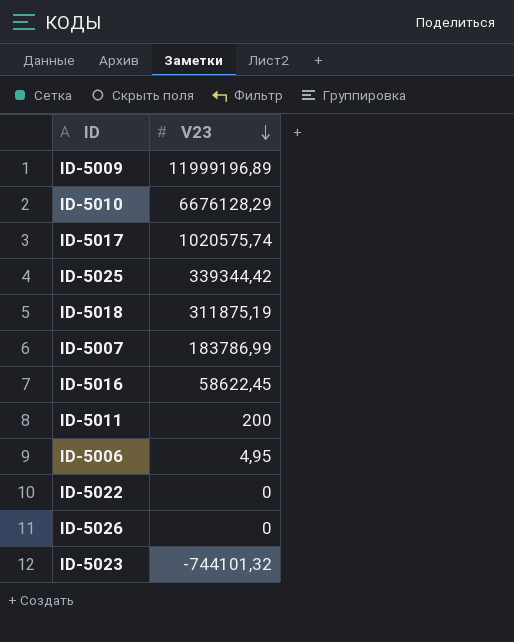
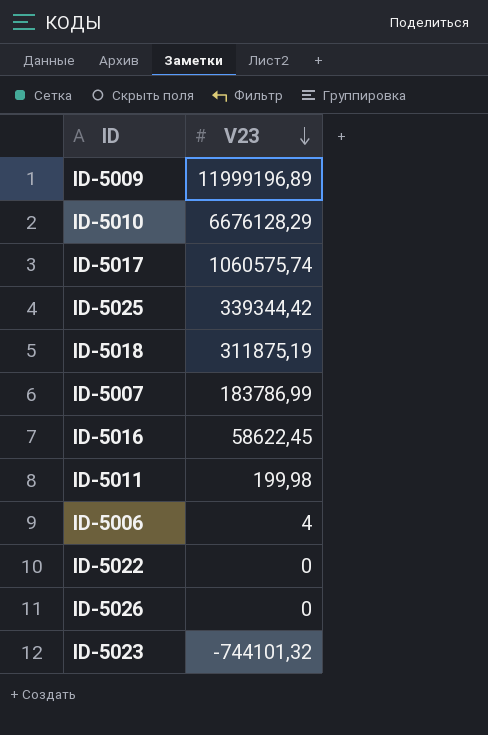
ID-5017 | V23: 1020575,74 -> 1060575,74
ID-5011 | V23: 200 -> 199,98
ID-5006 | V23: 4,95 -> 4

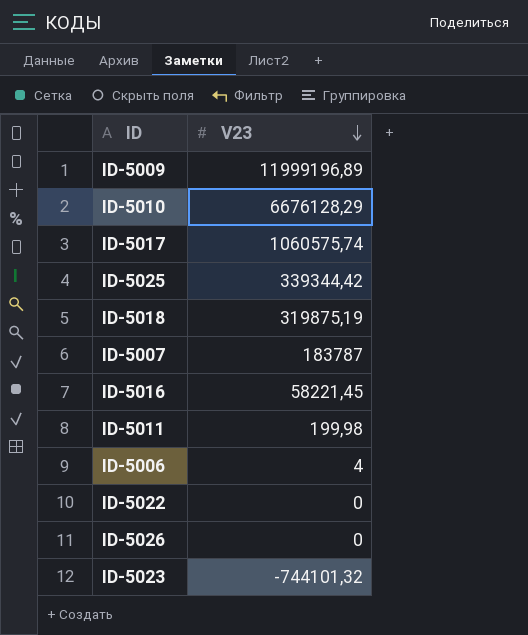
ID-5018 | V23: 311875,19 -> 319875,19
ID-5007 | V23: 183786,99 -> 183787
ID-5016 | V23: 58622,45 -> 58221,45

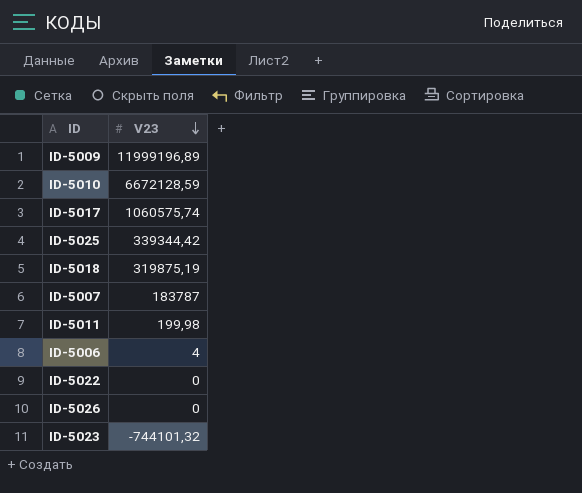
row ID-5016: 58221,45 -> none
ID-5010 | V23: 6676128,29 -> 6672128,59

